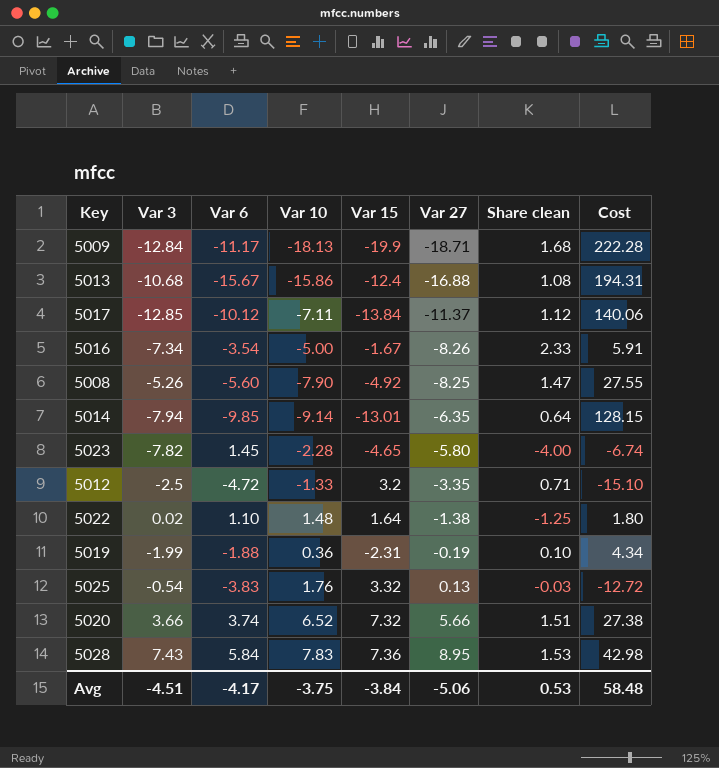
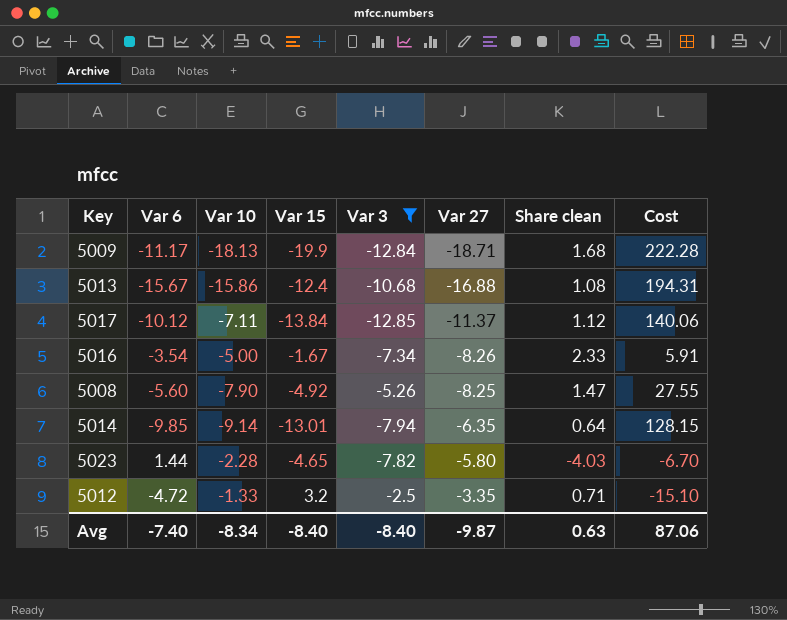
filter: none -> Var 3 <= -2.5
column Var 3 | position: 2 -> 5
5023 | Var 6: 1.45 -> 1.44
5023 | Share clean: -4.00 -> -4.03
5023 | Cost: -6.74 -> -6.70
Avg | Var 6: -4.17 -> -7.40
Avg | Var 10: -3.75 -> -8.34
Avg | Var 15: -3.84 -> -8.40
Avg | Var 3: -4.51 -> -8.40
Avg | Var 27: -5.06 -> -9.87
Avg | Share clean: 0.53 -> 0.63
Avg | Cost: 58.48 -> 87.06

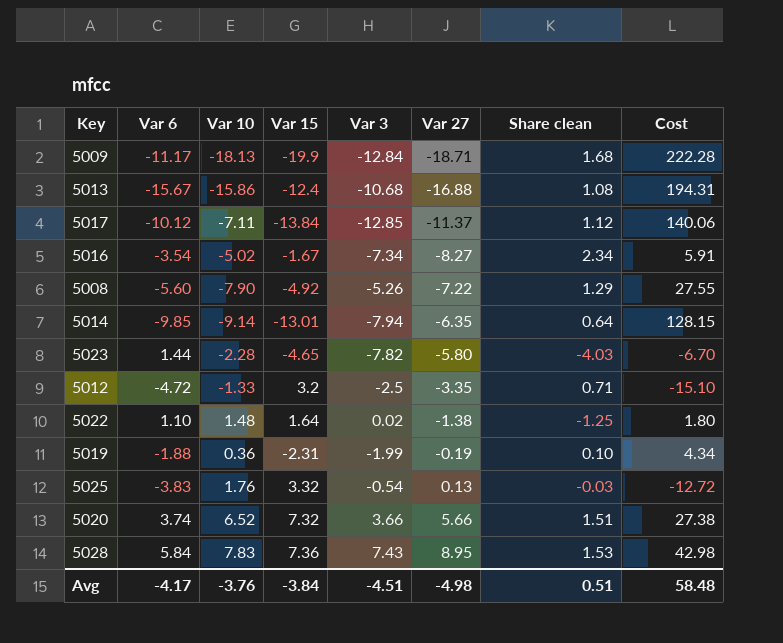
filter: Var 3 <= -2.5 -> none
5016 | Var 10: -5.00 -> -5.02
5016 | Var 27: -8.26 -> -8.27
5016 | Share clean: 2.33 -> 2.34
5008 | Var 27: -8.25 -> -7.22
5008 | Share clean: 1.47 -> 1.29
Avg | Var 6: -7.40 -> -4.17
Avg | Var 10: -8.34 -> -3.76
Avg | Var 15: -8.40 -> -3.84
Avg | Var 3: -8.40 -> -4.51
Avg | Var 27: -9.87 -> -4.98
Avg | Share clean: 0.63 -> 0.51
Avg | Cost: 87.06 -> 58.48

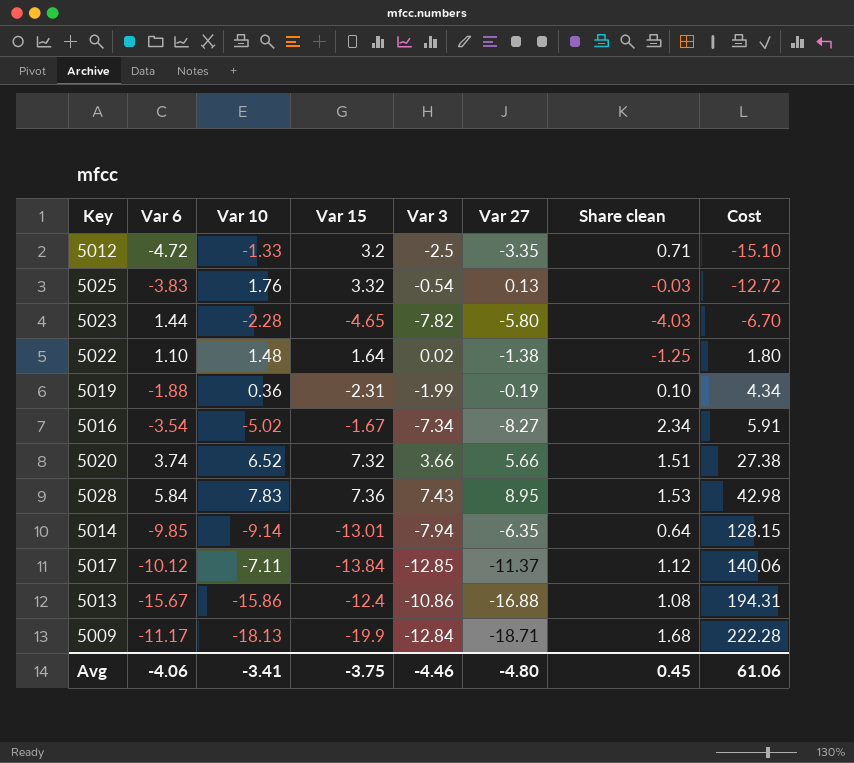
row order: Var 27 ascending -> Cost ascending
row 5008: -5.60 | -7.90 | -4.92 | -5.26 | -7.22 | 1.29 | 27.55 -> none
5013 | Var 3: -10.68 -> -10.86
Avg | Var 6: -4.17 -> -4.06
Avg | Var 10: -3.76 -> -3.41
Avg | Var 15: -3.84 -> -3.75
Avg | Var 3: -4.51 -> -4.46
Avg | Var 27: -4.98 -> -4.80
Avg | Share clean: 0.51 -> 0.45
Avg | Cost: 58.48 -> 61.06

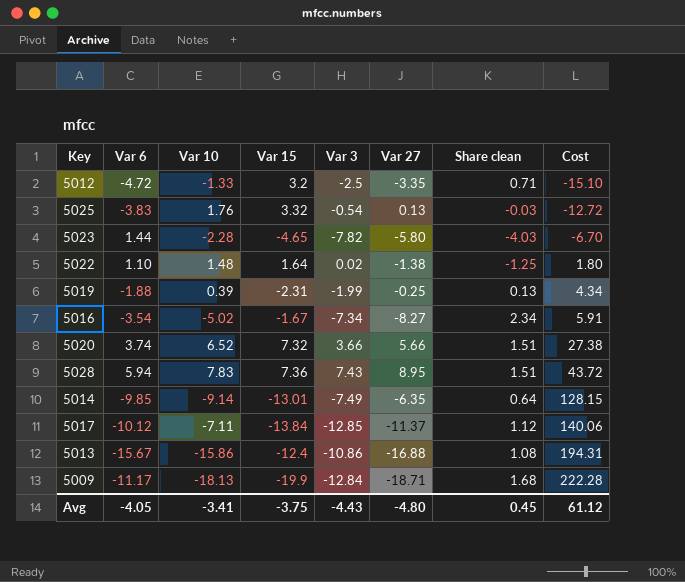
5019 | Var 10: 0.36 -> 0.39
5019 | Var 27: -0.19 -> -0.25
5019 | Share clean: 0.10 -> 0.13
5028 | Var 6: 5.84 -> 5.94
5028 | Share clean: 1.53 -> 1.51
5028 | Cost: 42.98 -> 43.72
5014 | Var 3: -7.94 -> -7.49
Avg | Var 6: -4.06 -> -4.05
Avg | Var 3: -4.46 -> -4.43
Avg | Cost: 61.06 -> 61.12

